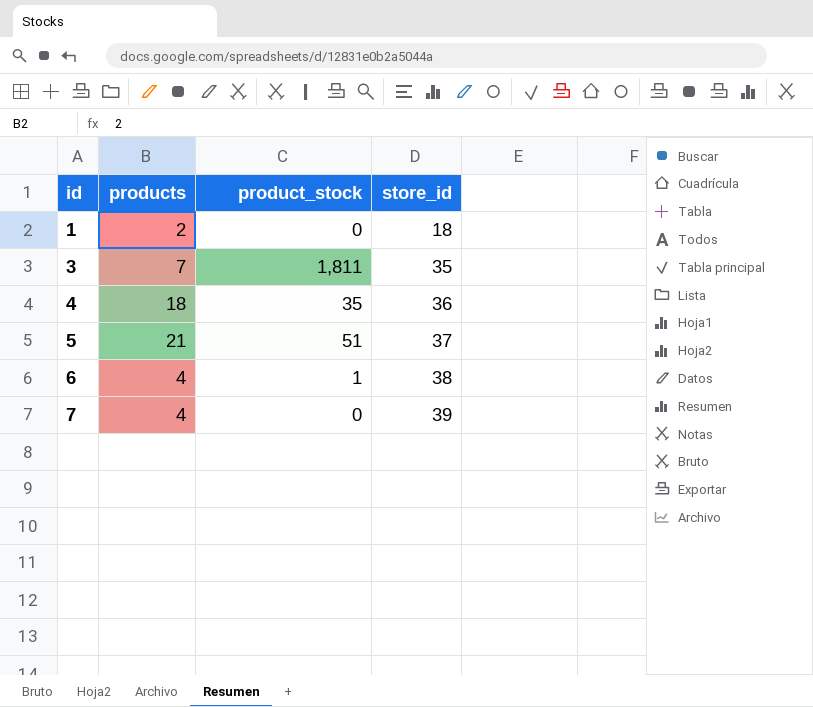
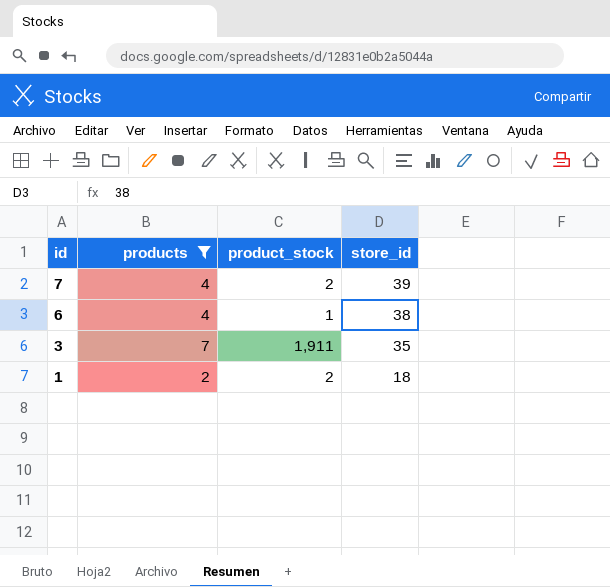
filter: none -> products <= 7
row order: id ascending -> id descending
7 | product_stock: 0 -> 2
3 | product_stock: 1,811 -> 1,911
1 | product_stock: 0 -> 2

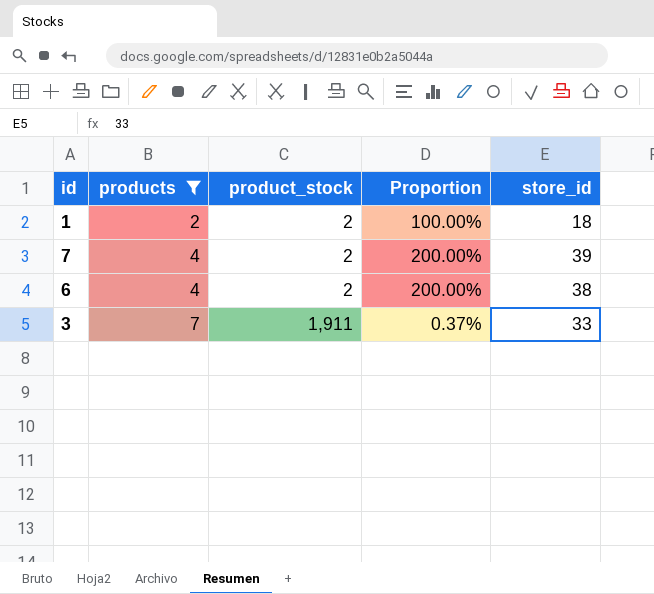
row order: id descending -> products ascending
column Proportion | formula: none -> [products] / [product_stock]
6 | product_stock: 1 -> 2
3 | store_id: 35 -> 33

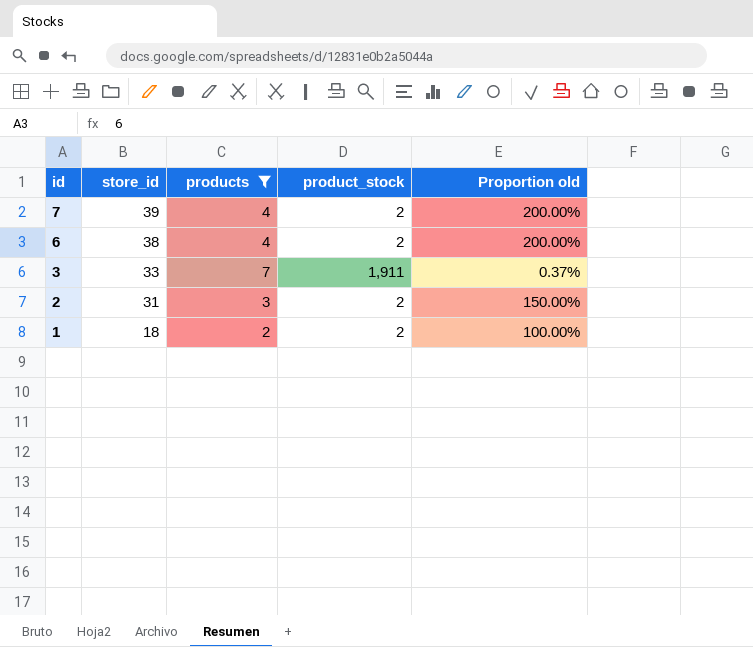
row order: products ascending -> id descending
column store_id | position: 5 -> 2
column name: Proportion -> Proportion old
row 2: none -> 31 | 3 | 2 | 150.00%

